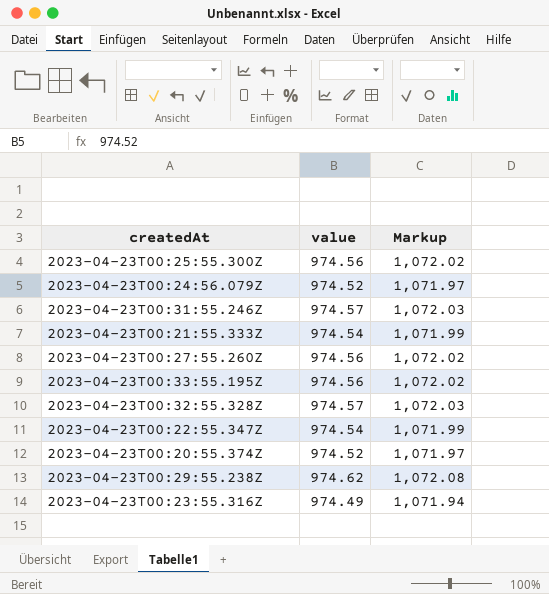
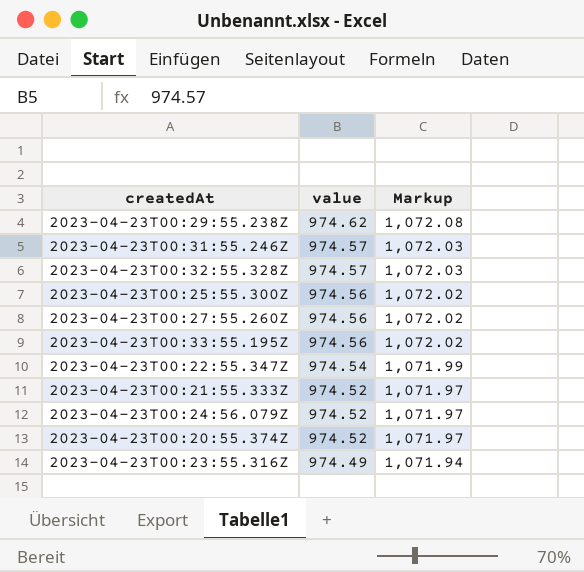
row order: none -> value descending
2023-04-23T00:21:55.333Z | value: 974.54 -> 974.52
2023-04-23T00:21:55.333Z | Markup: 1,071.99 -> 1,071.97

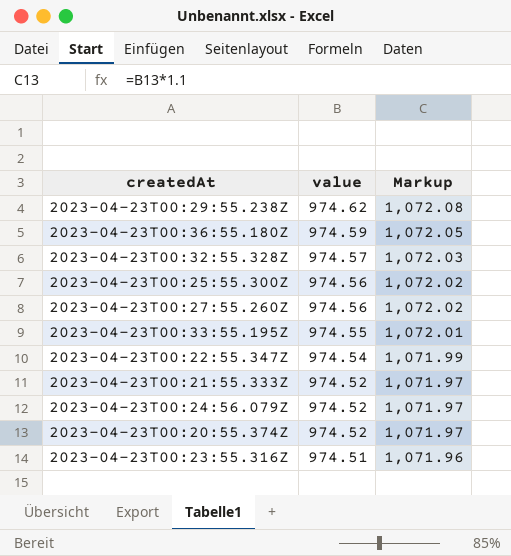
row 2023-04-23T00:31:55.246Z: 974.57 | 1,072.03 -> none
row 2023-04-23T00:36:55.180Z: none -> 974.59 | 1,072.05
2023-04-23T00:33:55.195Z | value: 974.56 -> 974.55
2023-04-23T00:33:55.195Z | Markup: 1,072.02 -> 1,072.01
2023-04-23T00:23:55.316Z | value: 974.49 -> 974.51
2023-04-23T00:23:55.316Z | Markup: 1,071.94 -> 1,071.96

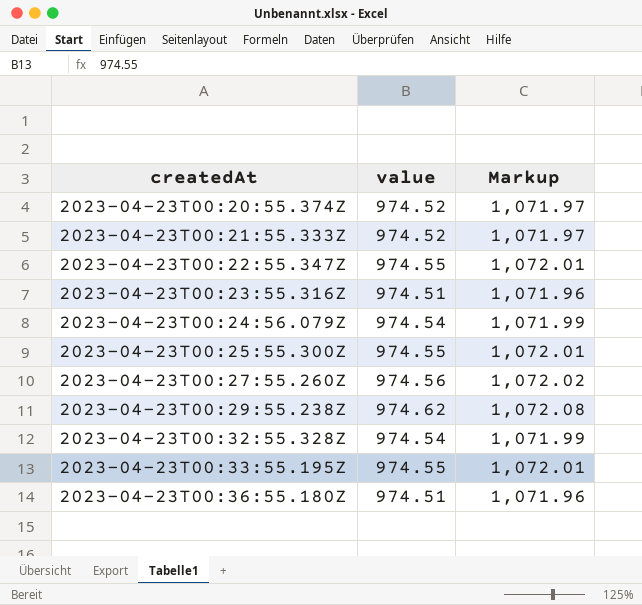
row order: value descending -> createdAt ascending
2023-04-23T00:22:55.347Z | value: 974.54 -> 974.55
2023-04-23T00:22:55.347Z | Markup: 1,071.99 -> 1,072.01
2023-04-23T00:24:56.079Z | value: 974.52 -> 974.54
2023-04-23T00:24:56.079Z | Markup: 1,071.97 -> 1,071.99
2023-04-23T00:25:55.300Z | value: 974.56 -> 974.55
2023-04-23T00:25:55.300Z | Markup: 1,072.02 -> 1,072.01
2023-04-23T00:32:55.328Z | value: 974.57 -> 974.54
2023-04-23T00:32:55.328Z | Markup: 1,072.03 -> 1,071.99
2023-04-23T00:36:55.180Z | value: 974.59 -> 974.51
2023-04-23T00:36:55.180Z | Markup: 1,072.05 -> 1,071.96

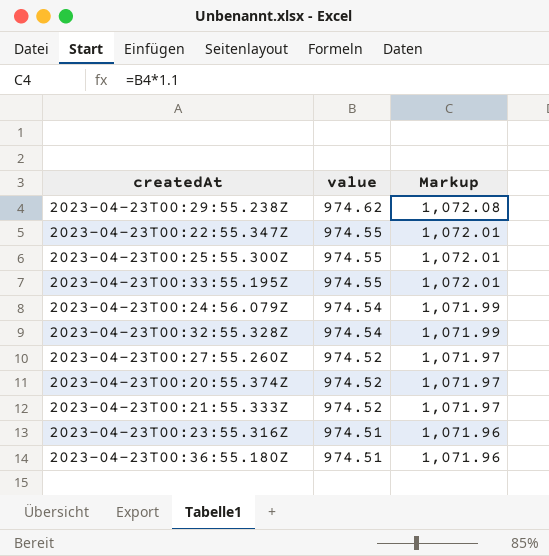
row order: createdAt ascending -> value descending
2023-04-23T00:27:55.260Z | value: 974.56 -> 974.52
2023-04-23T00:27:55.260Z | Markup: 1,072.02 -> 1,071.97

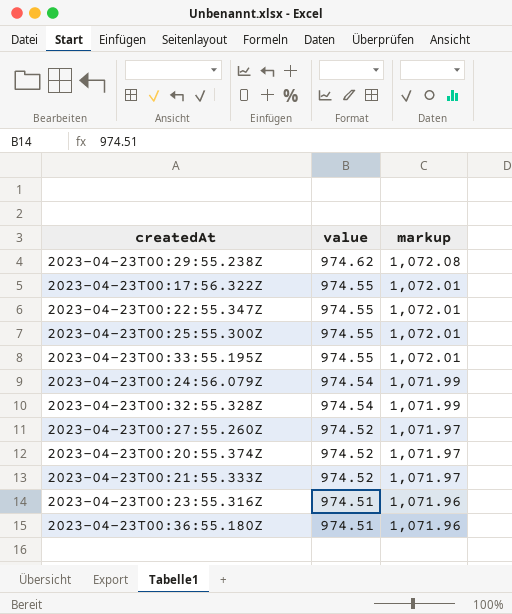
column name: Markup -> markup
row 2023-04-23T00:17:56.322Z: none -> 974.55 | 1,072.01

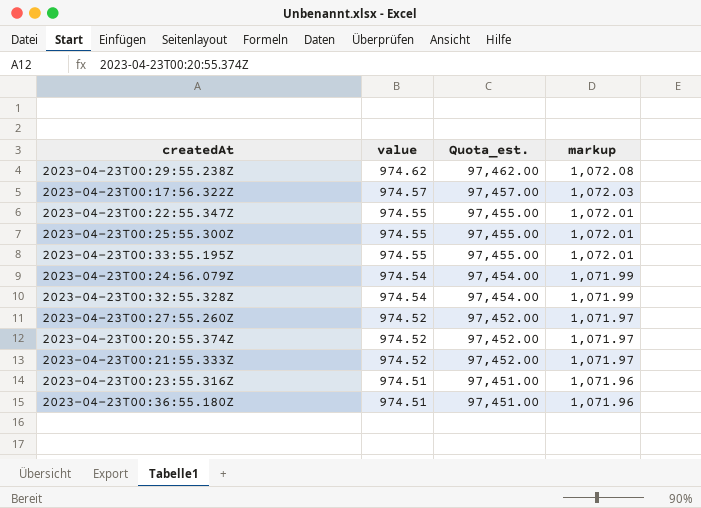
column Quota_est. | formula: none -> [value] * 100
2023-04-23T00:17:56.322Z | value: 974.55 -> 974.57
2023-04-23T00:17:56.322Z | markup: 1,072.01 -> 1,072.03

